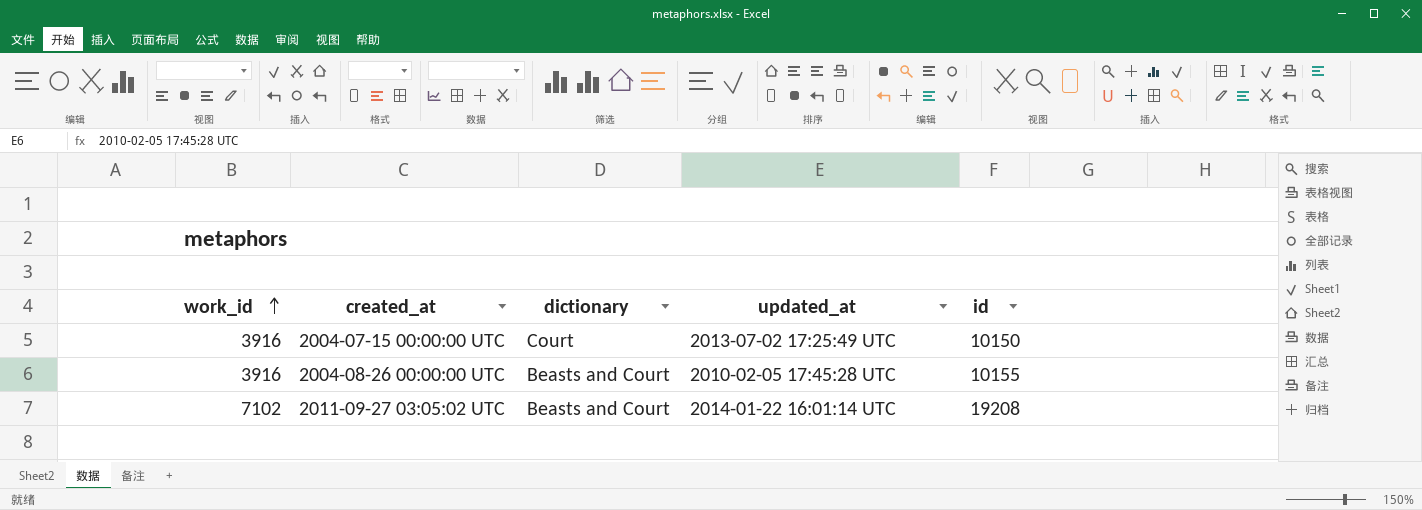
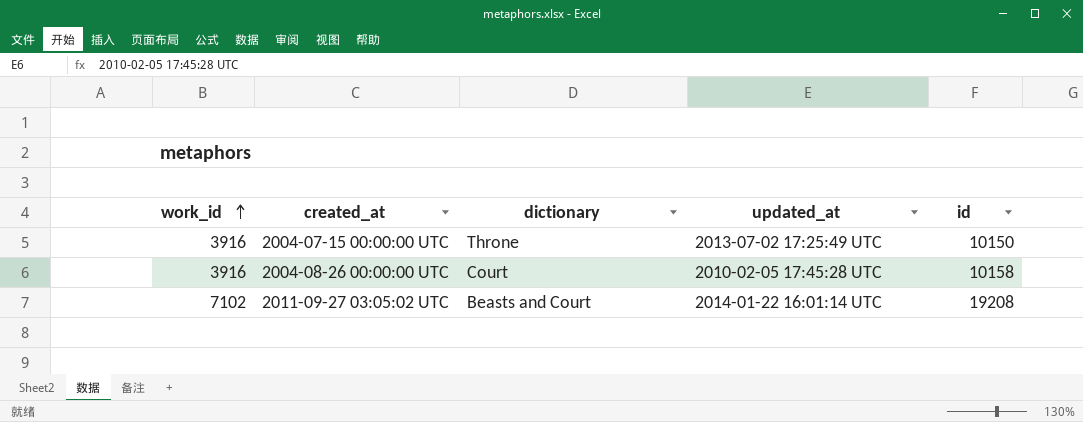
2004-07-15 00:00:00 UTC | dictionary: Court -> Throne
2004-08-26 00:00:00 UTC | dictionary: Beasts and Court -> Court
2004-08-26 00:00:00 UTC | id: 10155 -> 10158

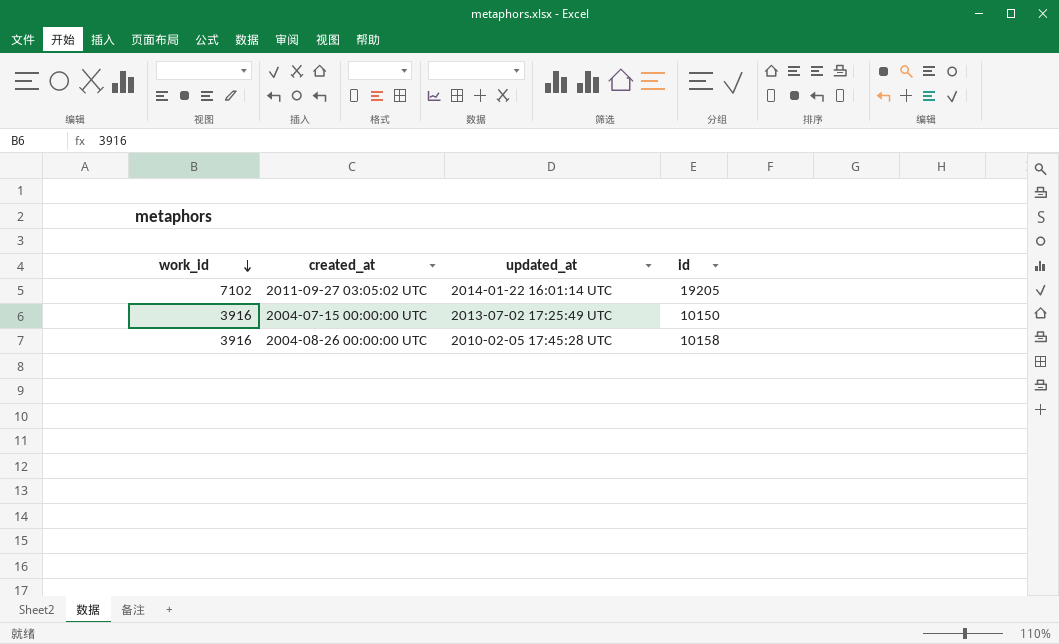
row order: work_id ascending -> work_id descending
column dictionary | position: 3 -> none
2011-09-27 03:05:02 UTC | id: 19208 -> 19205

